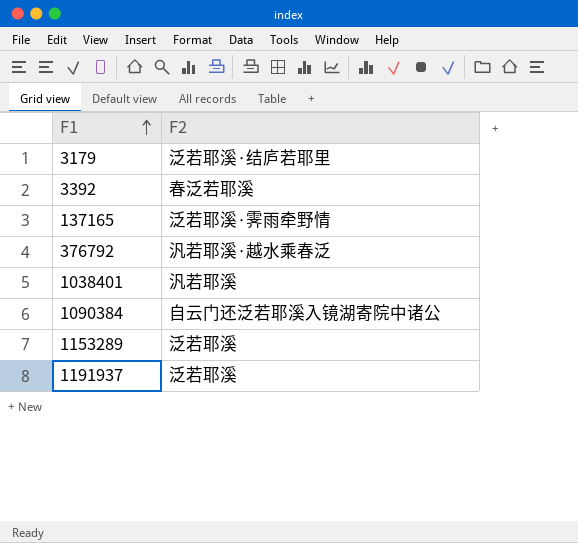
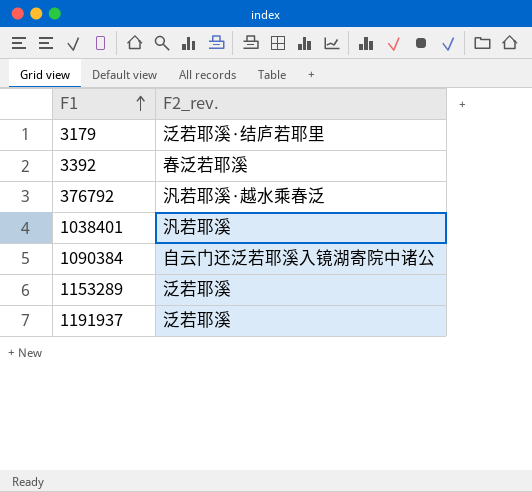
column name: F2 -> F2_rev.
row 137165: 泛若耶溪·霁雨牵野情 -> none

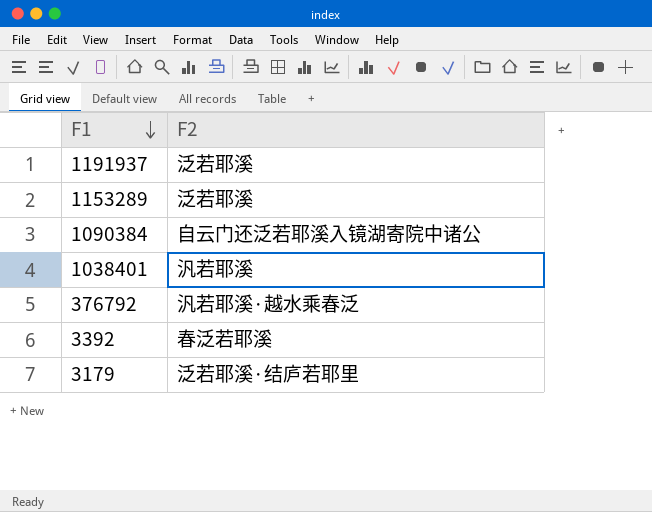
row order: F1 ascending -> F1 descending
column name: F2_rev. -> F2

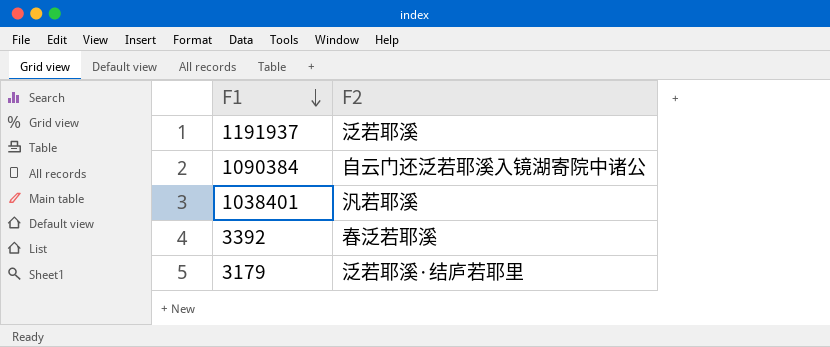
row 1153289: 泛若耶溪 -> none
row 376792: 汎若耶溪·越水乘春泛 -> none

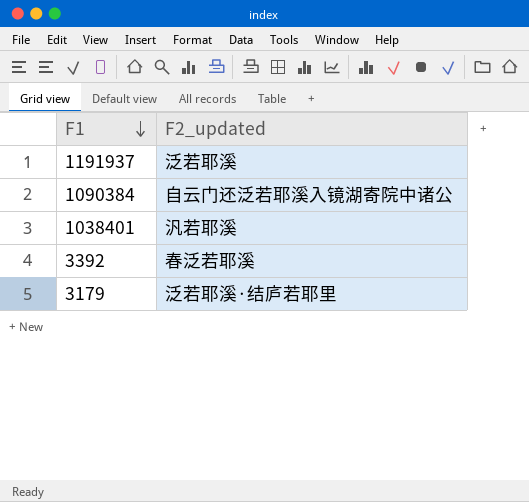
column name: F2 -> F2_updated

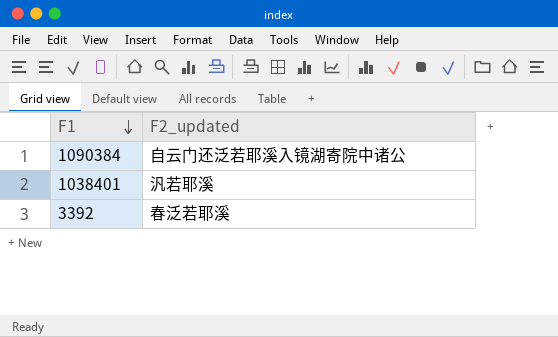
row 1191937: 泛若耶溪 -> none
row 3179: 泛若耶溪·结庐若耶里 -> none

